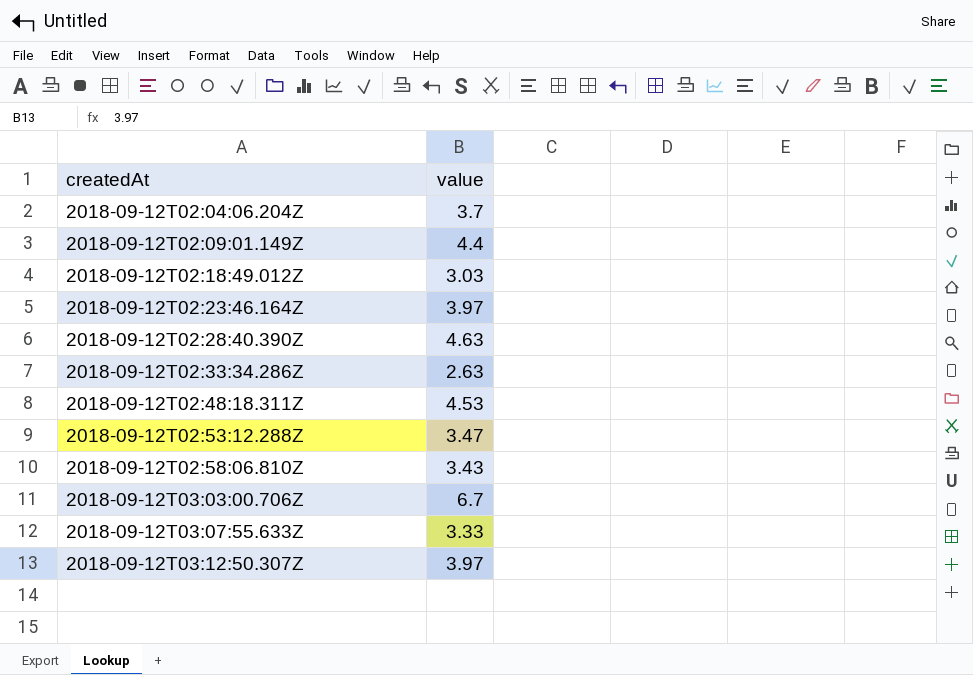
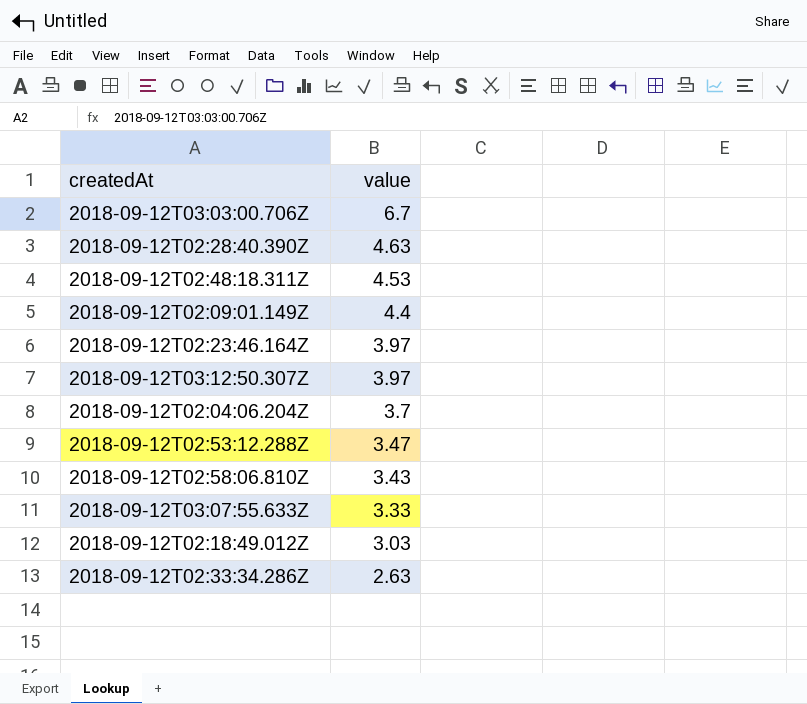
row order: createdAt ascending -> value descending

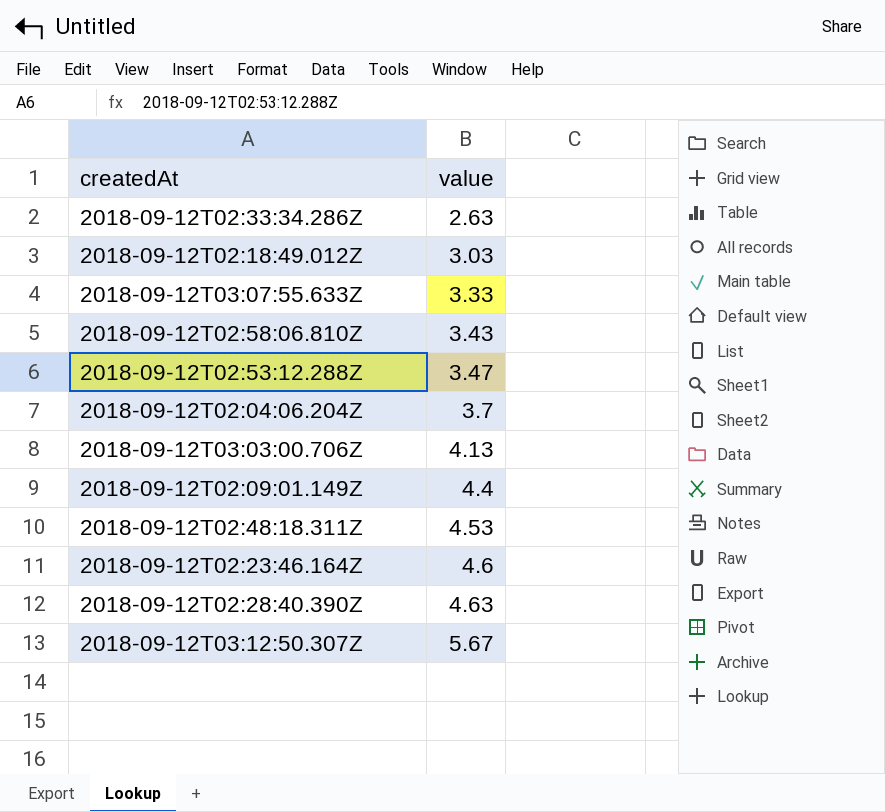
row order: value descending -> value ascending
2018-09-12T03:03:00.706Z | value: 6.7 -> 4.13
2018-09-12T02:23:46.164Z | value: 3.97 -> 4.6
2018-09-12T03:12:50.307Z | value: 3.97 -> 5.67

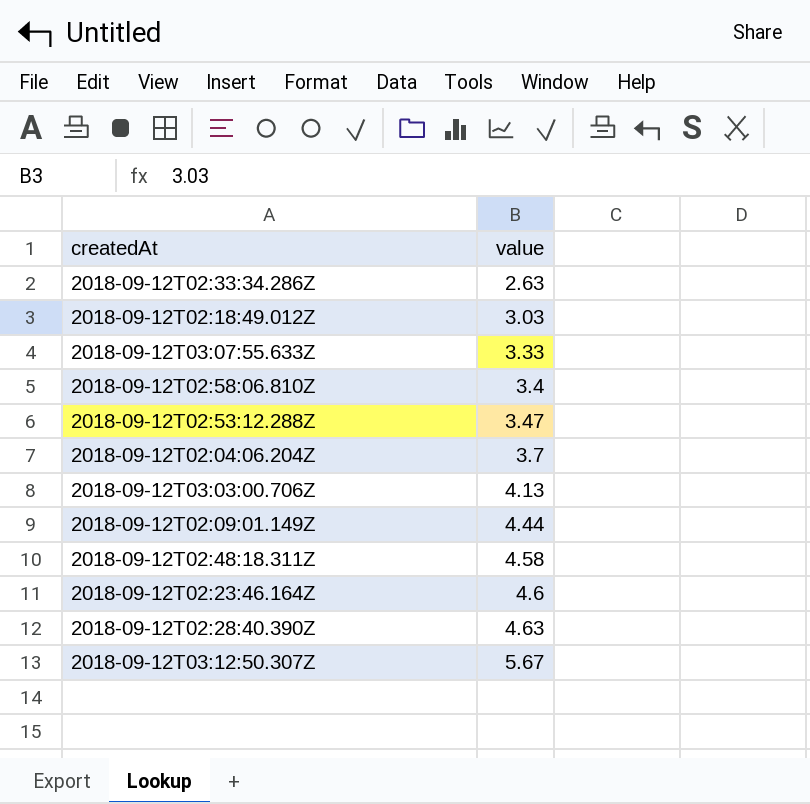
2018-09-12T02:58:06.810Z | value: 3.43 -> 3.4
2018-09-12T02:09:01.149Z | value: 4.4 -> 4.44
2018-09-12T02:48:18.311Z | value: 4.53 -> 4.58

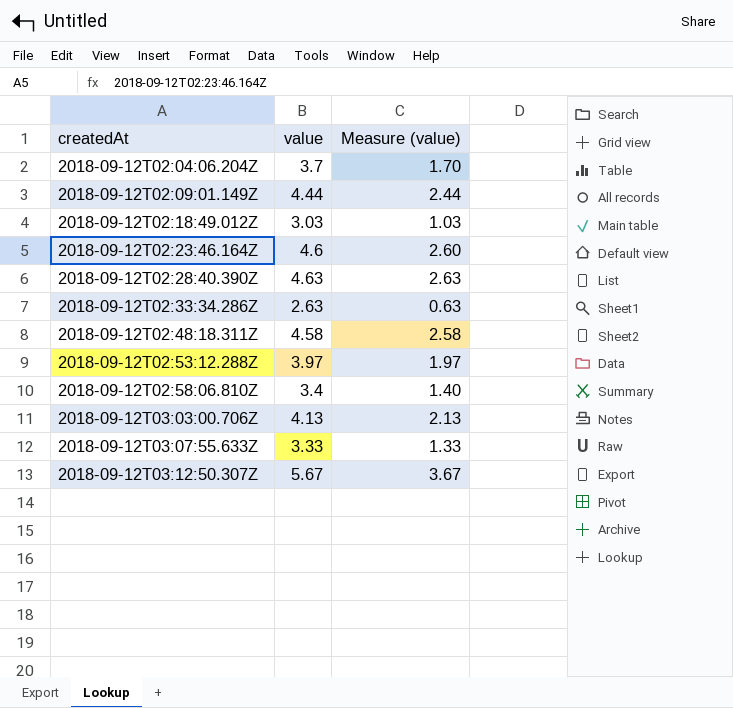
row order: value ascending -> createdAt ascending
column Measure (value) | formula: none -> [value] - 2
2018-09-12T02:53:12.288Z | value: 3.47 -> 3.97

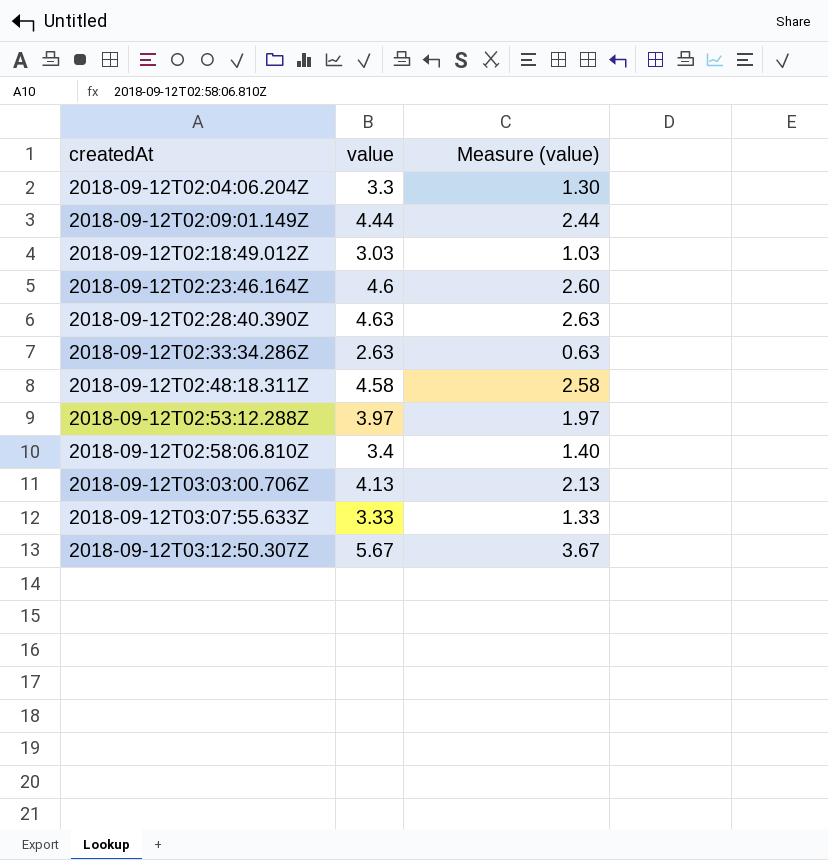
2018-09-12T02:04:06.204Z | value: 3.7 -> 3.3
2018-09-12T02:04:06.204Z | Measure (value): 1.70 -> 1.30

